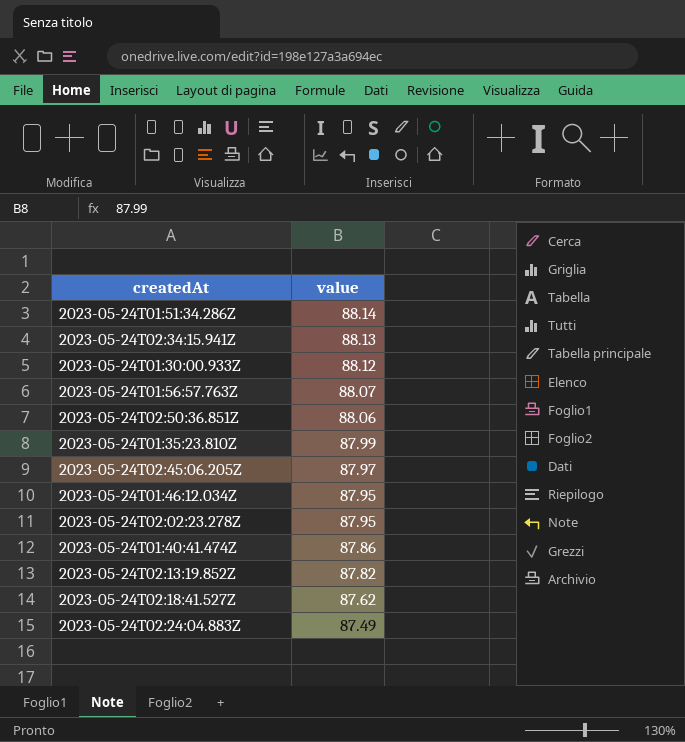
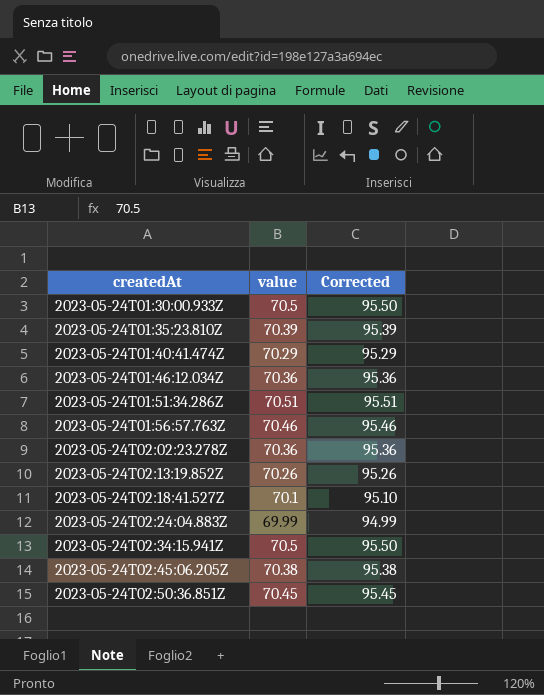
row order: value descending -> createdAt ascending
column Corrected | formula: none -> [value] + 25
2023-05-24T01:30:00.933Z | value: 88.12 -> 70.5
2023-05-24T01:35:23.810Z | value: 87.99 -> 70.39
2023-05-24T01:40:41.474Z | value: 87.86 -> 70.29
2023-05-24T01:46:12.034Z | value: 87.95 -> 70.36
2023-05-24T01:51:34.286Z | value: 88.14 -> 70.51
2023-05-24T01:56:57.763Z | value: 88.07 -> 70.46
2023-05-24T02:02:23.278Z | value: 87.95 -> 70.36
2023-05-24T02:13:19.852Z | value: 87.82 -> 70.26
2023-05-24T02:18:41.527Z | value: 87.62 -> 70.1
2023-05-24T02:24:04.883Z | value: 87.49 -> 69.99
2023-05-24T02:34:15.941Z | value: 88.13 -> 70.5
2023-05-24T02:45:06.205Z | value: 87.97 -> 70.38
2023-05-24T02:50:36.851Z | value: 88.06 -> 70.45

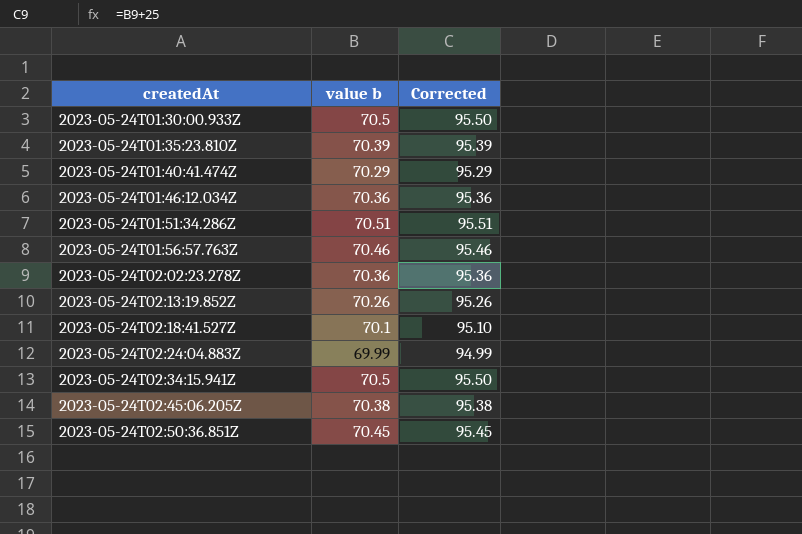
column name: value -> value b

